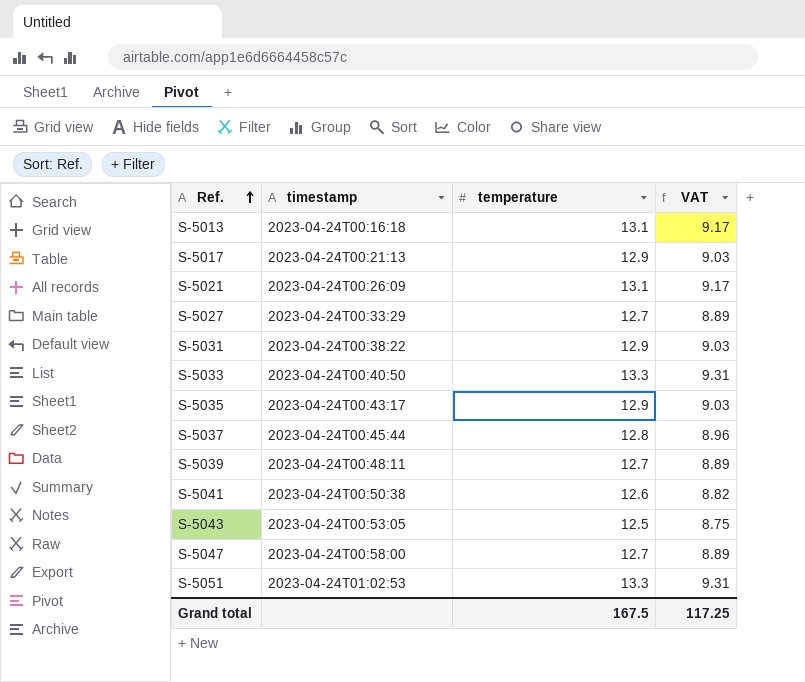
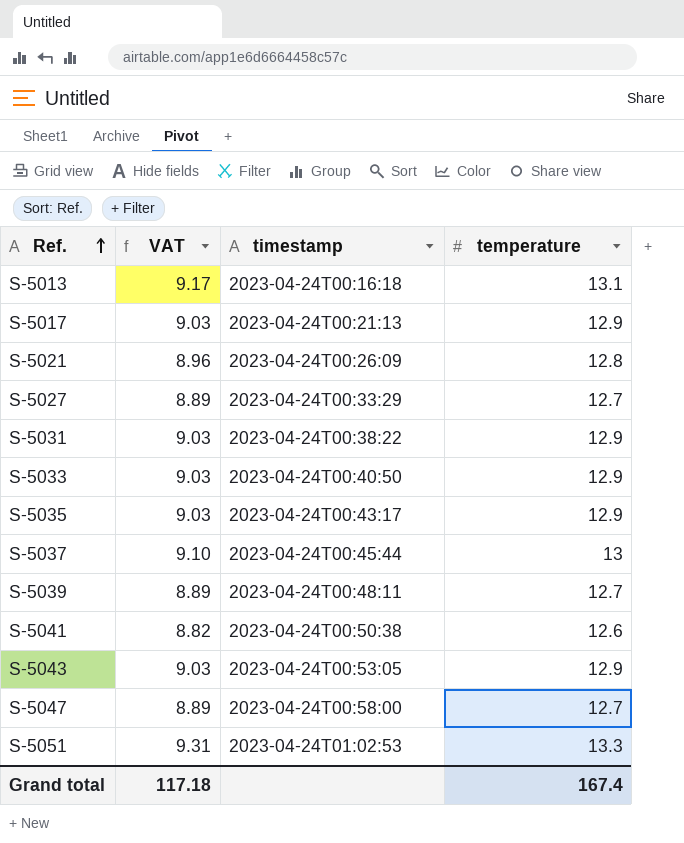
column VAT | position: 4 -> 2
S-5021 | VAT: 9.17 -> 8.96
S-5021 | temperature: 13.1 -> 12.8
S-5033 | VAT: 9.31 -> 9.03
S-5033 | temperature: 13.3 -> 12.9
S-5037 | VAT: 8.96 -> 9.10
S-5037 | temperature: 12.8 -> 13
S-5043 | VAT: 8.75 -> 9.03
S-5043 | temperature: 12.5 -> 12.9
Grand total | VAT: 117.25 -> 117.18
Grand total | temperature: 167.5 -> 167.4

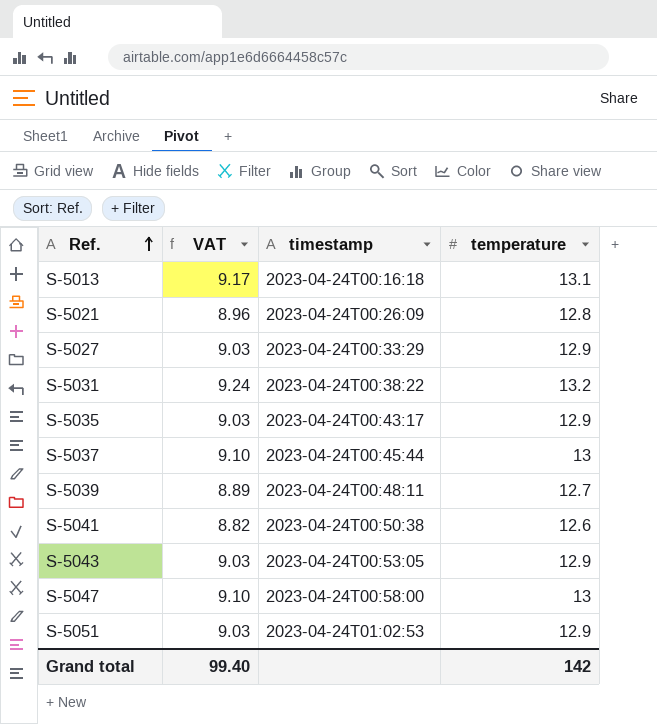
row S-5017: 9.03 | 2023-04-24T00:21:13 | 12.9 -> none
row S-5033: 9.03 | 2023-04-24T00:40:50 | 12.9 -> none
S-5027 | VAT: 8.89 -> 9.03
S-5027 | temperature: 12.7 -> 12.9
S-5031 | VAT: 9.03 -> 9.24
S-5031 | temperature: 12.9 -> 13.2
S-5047 | VAT: 8.89 -> 9.10
S-5047 | temperature: 12.7 -> 13
S-5051 | VAT: 9.31 -> 9.03
S-5051 | temperature: 13.3 -> 12.9
Grand total | VAT: 117.18 -> 99.40
Grand total | temperature: 167.4 -> 142

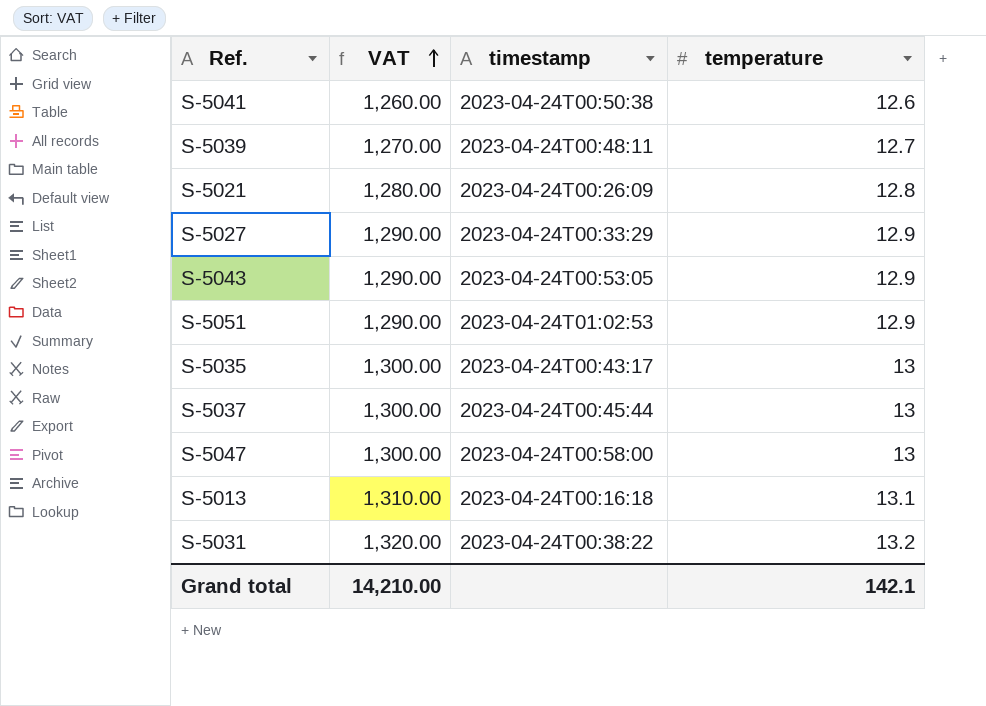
row order: Ref. ascending -> VAT ascending
column VAT | formula: [temperature] * 0.7 -> [temperature] * 100
S-5035 | temperature: 12.9 -> 13
Grand total | VAT: 99.40 -> 14,210.00
Grand total | temperature: 142 -> 142.1

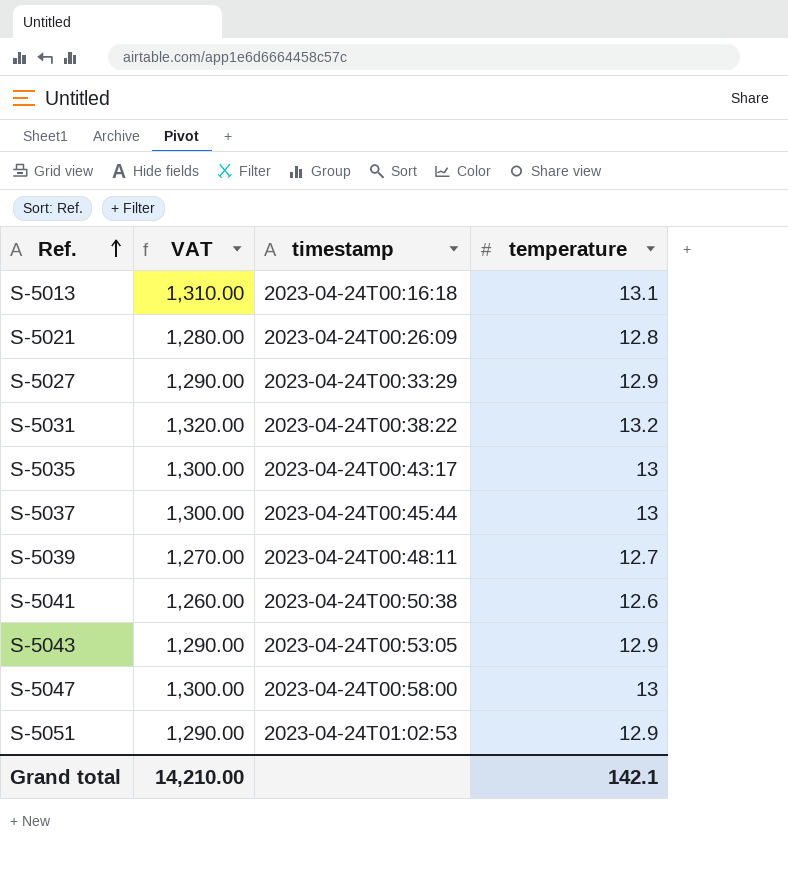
row order: VAT ascending -> Ref. ascending

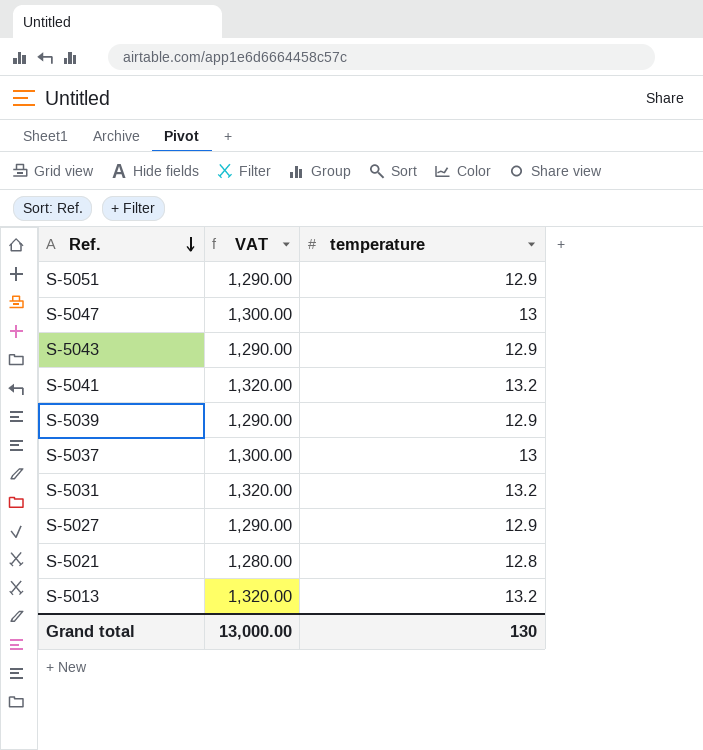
row order: Ref. ascending -> Ref. descending
column timestamp | position: 3 -> none
row S-5035: 1,300.00 | 2023-04-24T00:43:17 | 13 -> none
S-5041 | VAT: 1,260.00 -> 1,320.00
S-5041 | temperature: 12.6 -> 13.2
S-5039 | VAT: 1,270.00 -> 1,290.00
S-5039 | temperature: 12.7 -> 12.9
S-5013 | VAT: 1,310.00 -> 1,320.00
S-5013 | temperature: 13.1 -> 13.2
Grand total | VAT: 14,210.00 -> 13,000.00
Grand total | temperature: 142.1 -> 130

